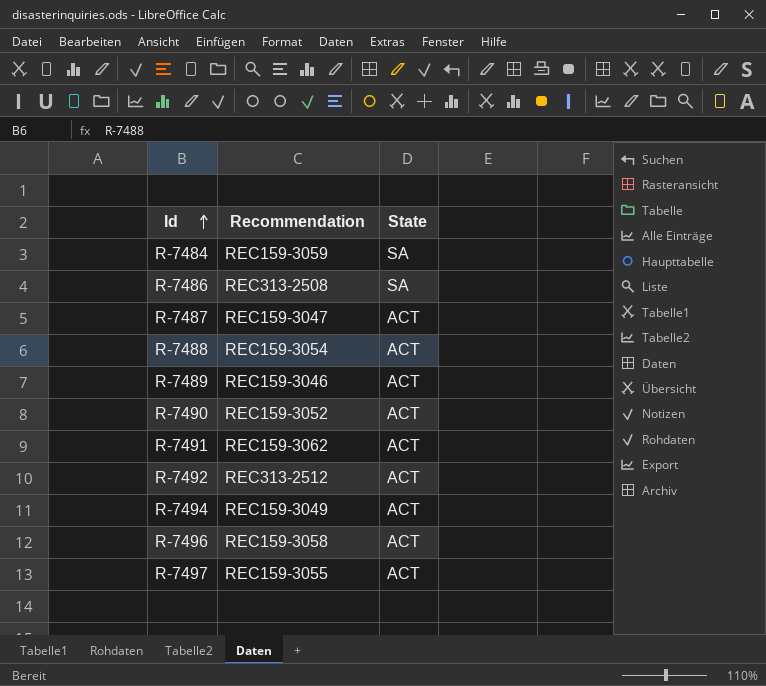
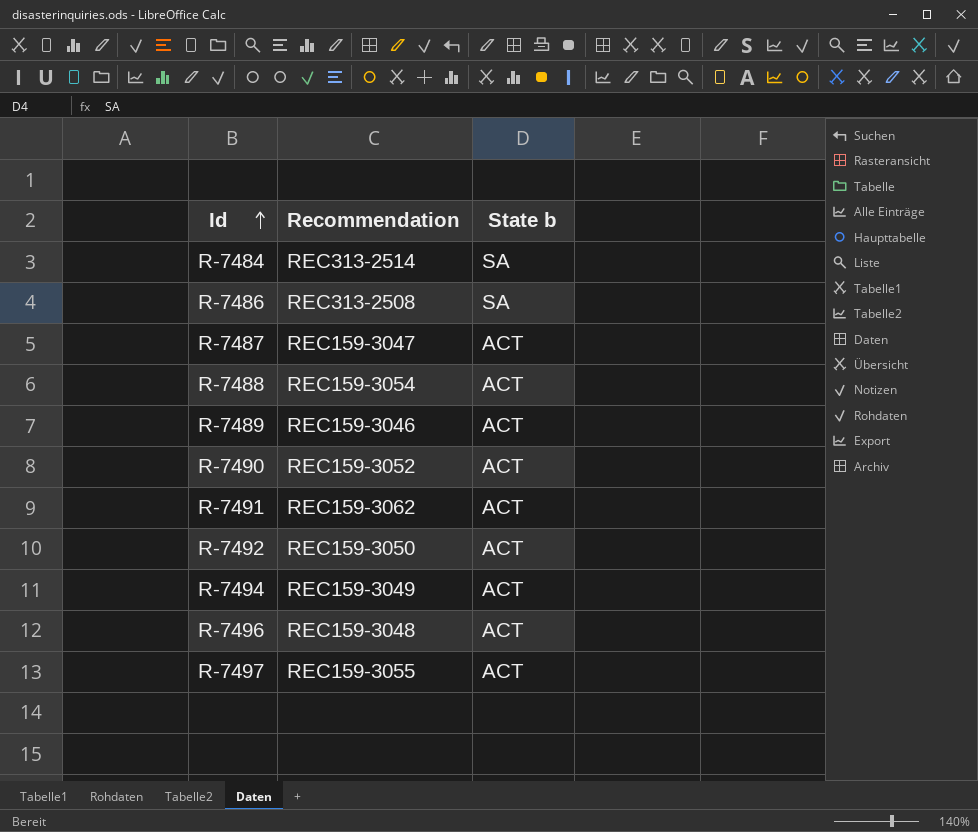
column name: State -> State b
R-7484 | Recommendation: REC159-3059 -> REC313-2514
R-7492 | Recommendation: REC313-2512 -> REC159-3050
R-7496 | Recommendation: REC159-3058 -> REC159-3048

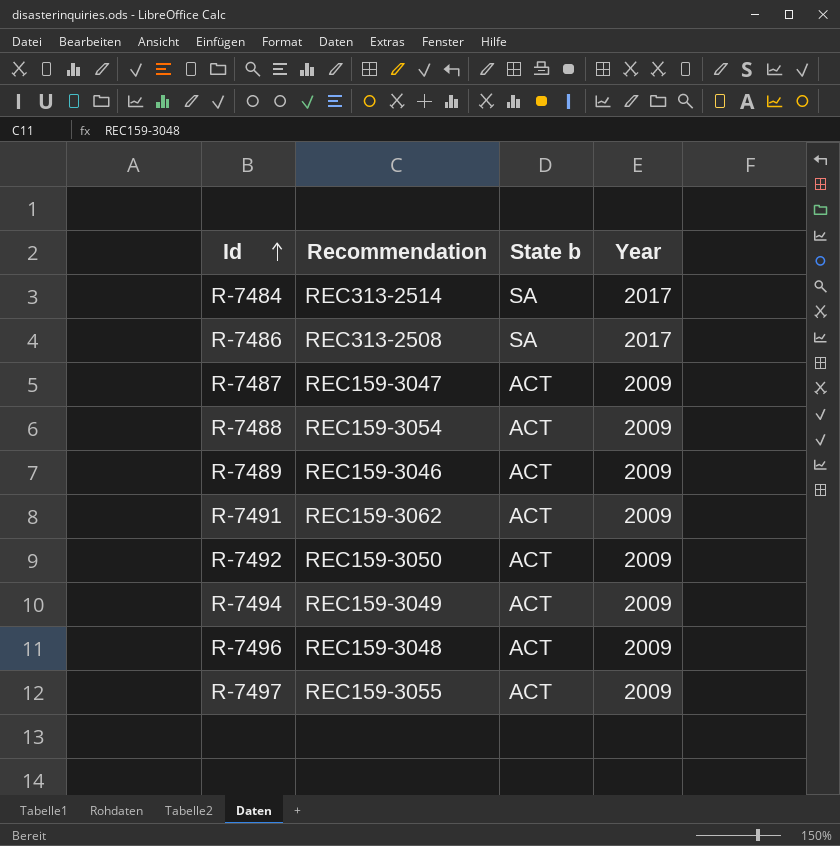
column Year | position: none -> 4
row R-7490: REC159-3052 | ACT -> none

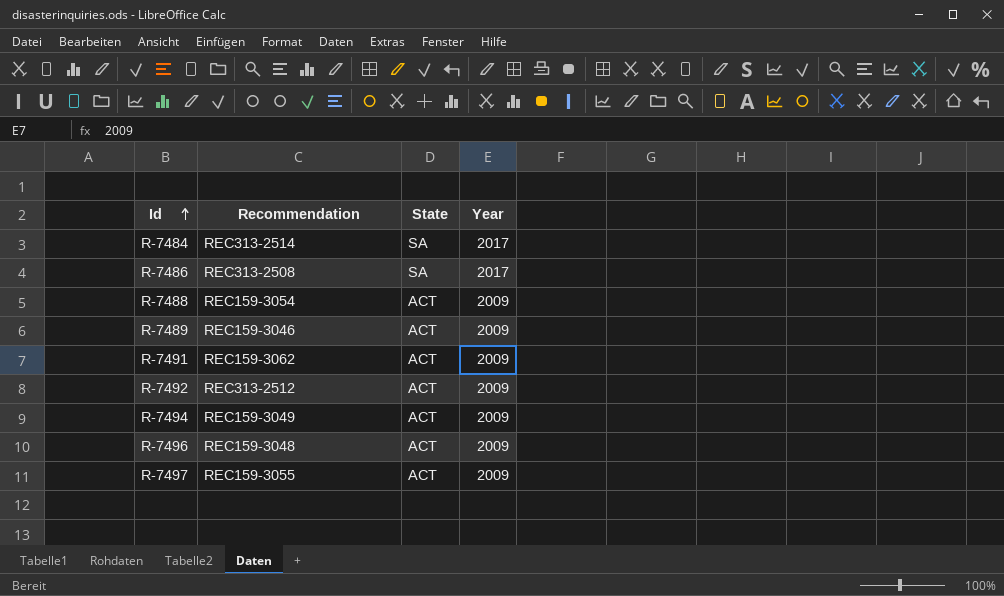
column name: State b -> State
row R-7487: REC159-3047 | ACT | 2009 -> none
R-7492 | Recommendation: REC159-3050 -> REC313-2512

